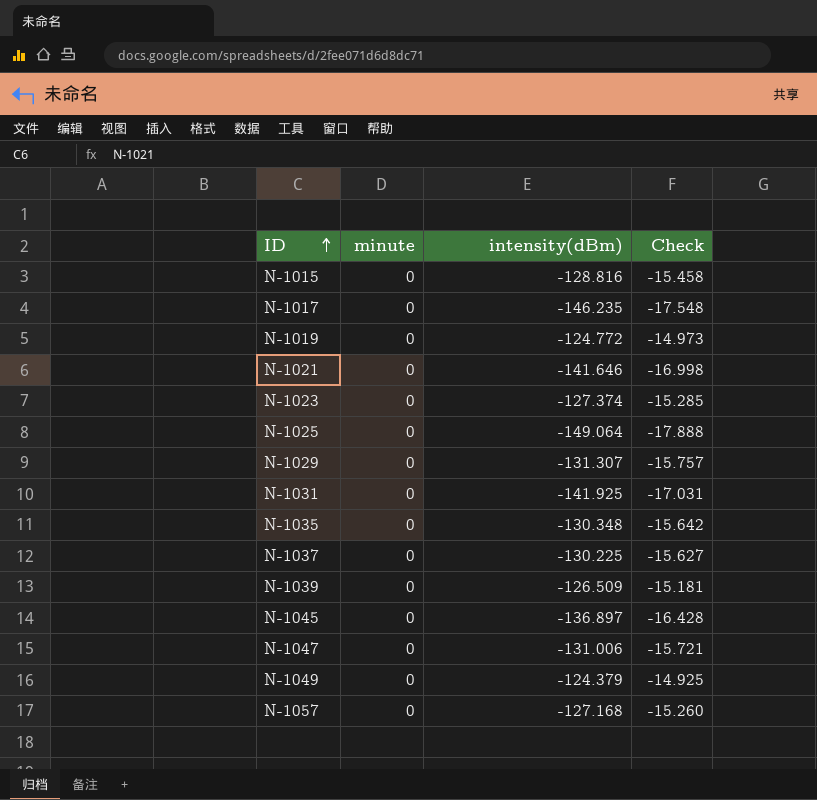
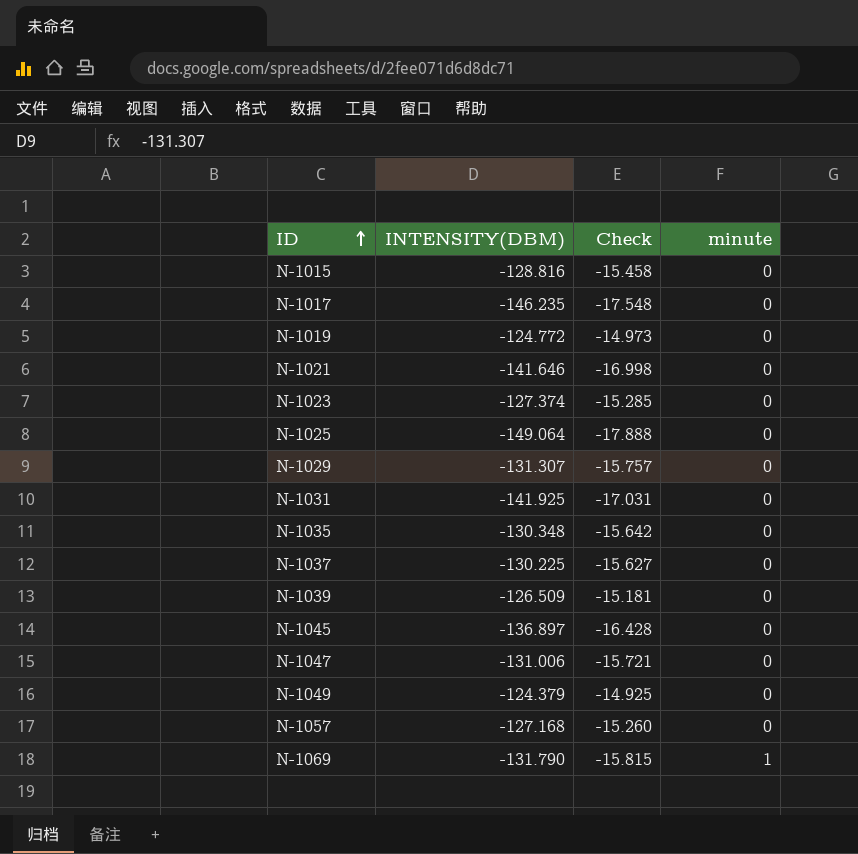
column name: intensity(dBm) -> INTENSITY(DBM)
column minute | position: 2 -> 4
row N-1069: none -> -131.790 | -15.815 | 1

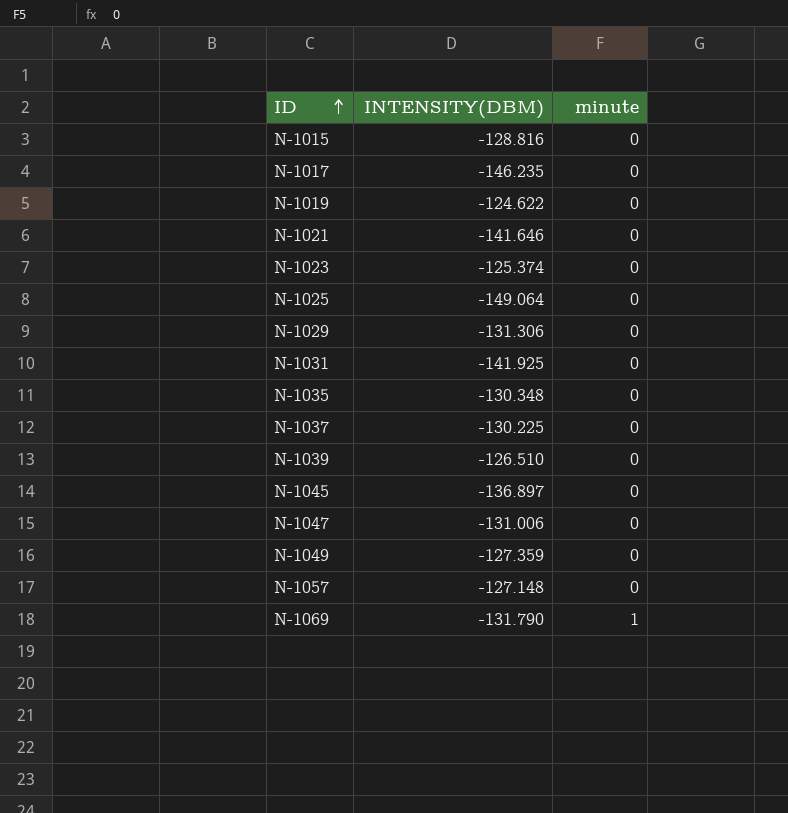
column Check | formula: [INTENSITY(DBM)] * 0.12 -> none
N-1019 | INTENSITY(DBM): -124.772 -> -124.622
N-1023 | INTENSITY(DBM): -127.374 -> -125.374
N-1029 | INTENSITY(DBM): -131.307 -> -131.306
N-1039 | INTENSITY(DBM): -126.509 -> -126.510
N-1049 | INTENSITY(DBM): -124.379 -> -127.359
N-1057 | INTENSITY(DBM): -127.168 -> -127.148

